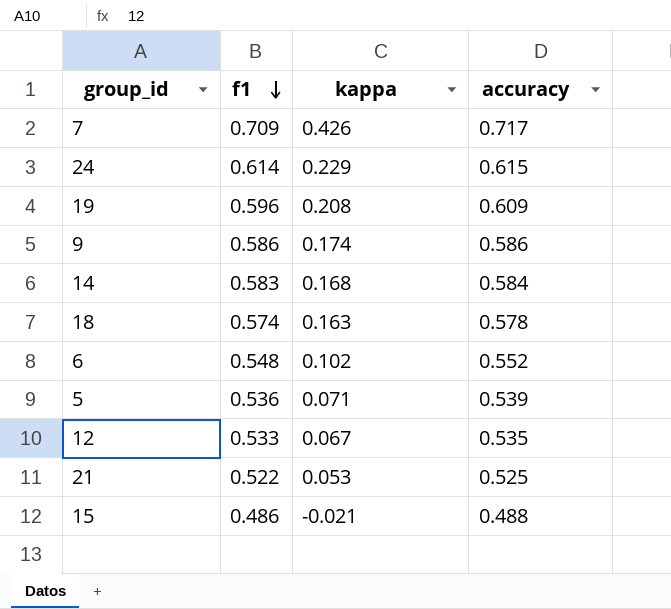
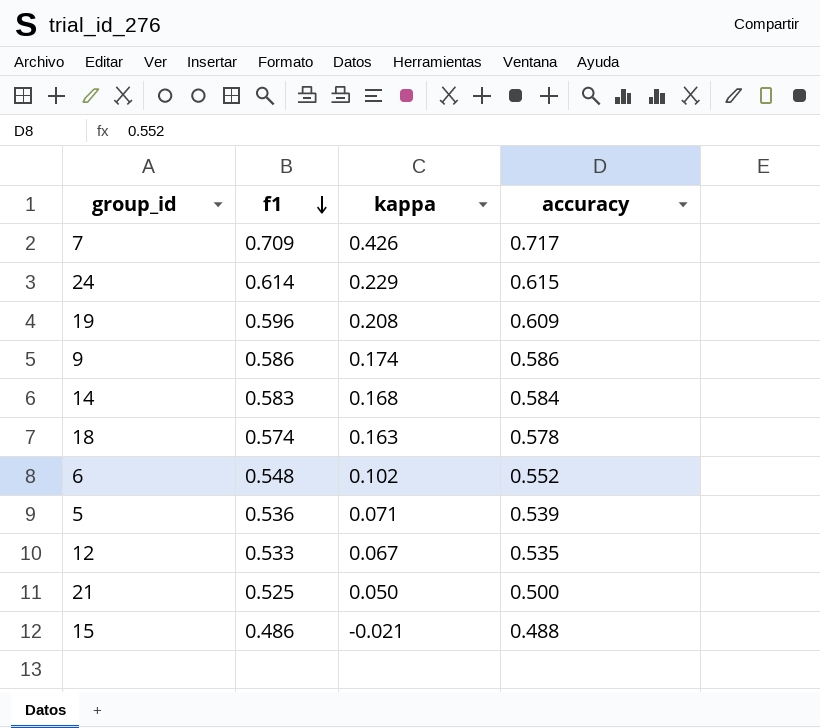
21 | f1: 0.522 -> 0.525
21 | kappa: 0.053 -> 0.050
21 | accuracy: 0.525 -> 0.500

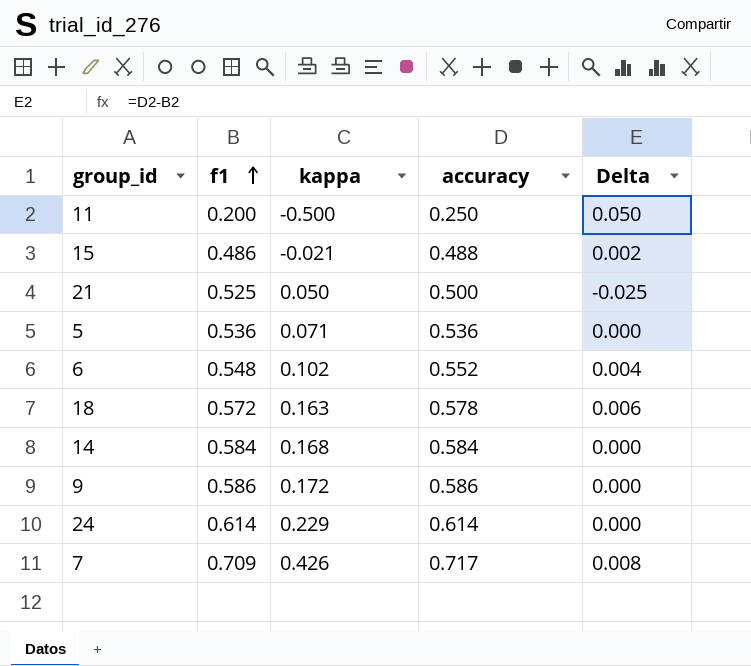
row order: f1 descending -> f1 ascending
column Delta | formula: none -> [accuracy] - [f1]
row 19: 0.596 | 0.208 | 0.609 -> none
row 12: 0.533 | 0.067 | 0.535 -> none
row 11: none -> 0.200 | -0.500 | 0.250 | 0.050
5 | accuracy: 0.539 -> 0.536
18 | f1: 0.574 -> 0.572
14 | f1: 0.583 -> 0.584
9 | kappa: 0.174 -> 0.172
24 | accuracy: 0.615 -> 0.614

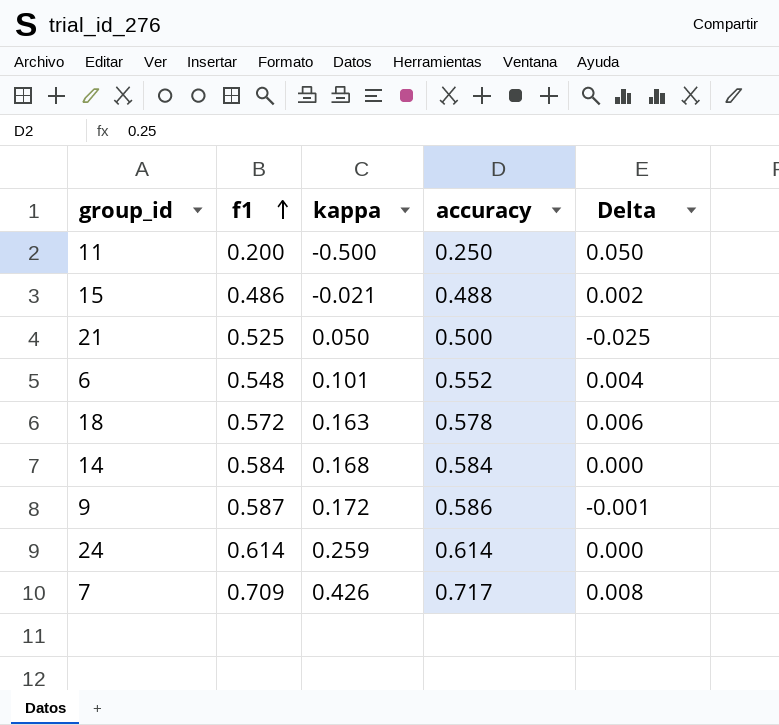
row 5: 0.536 | 0.071 | 0.536 | 0.000 -> none
6 | kappa: 0.102 -> 0.101
9 | f1: 0.586 -> 0.587
9 | Delta: 0.000 -> -0.001
24 | kappa: 0.229 -> 0.259

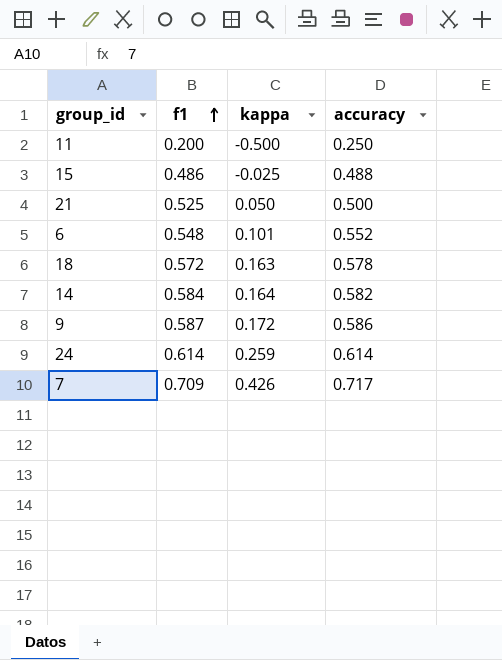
column Delta | formula: [accuracy] - [f1] -> none
15 | kappa: -0.021 -> -0.025
14 | kappa: 0.168 -> 0.164
14 | accuracy: 0.584 -> 0.582

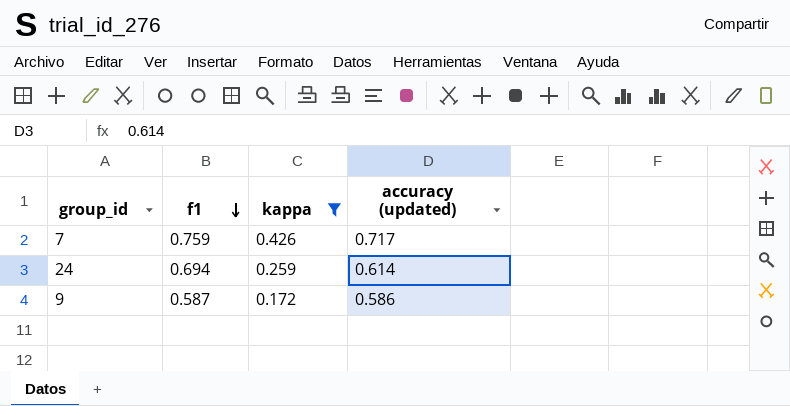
filter: none -> kappa >= 0.172
row order: f1 ascending -> f1 descending
column name: accuracy -> accuracy (updated)
7 | f1: 0.709 -> 0.759
24 | f1: 0.614 -> 0.694

